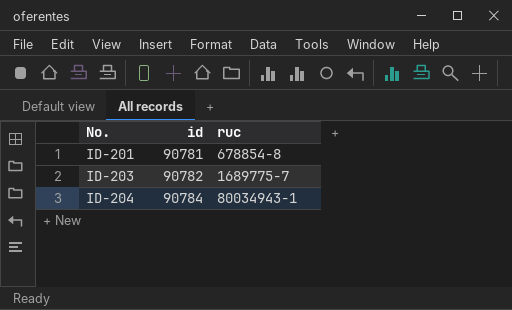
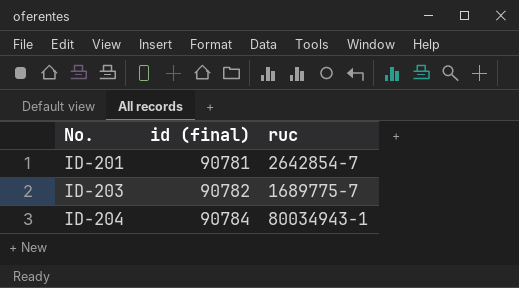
column name: id -> id (final)
ID-201 | ruc: 678854-8 -> 2642854-7

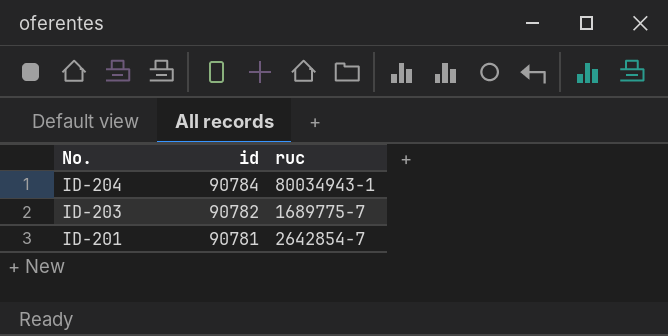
row order: No. ascending -> No. descending
column name: id (final) -> id

